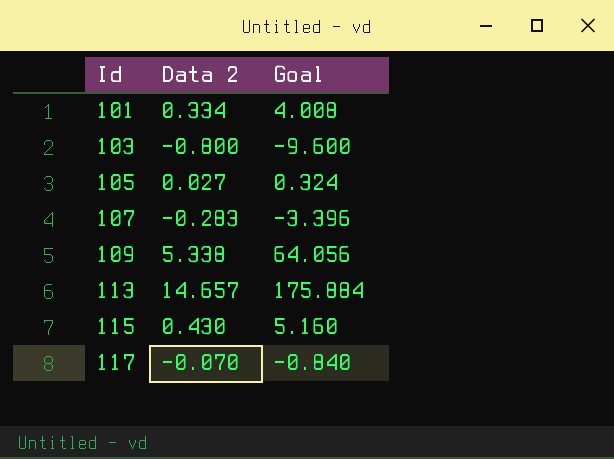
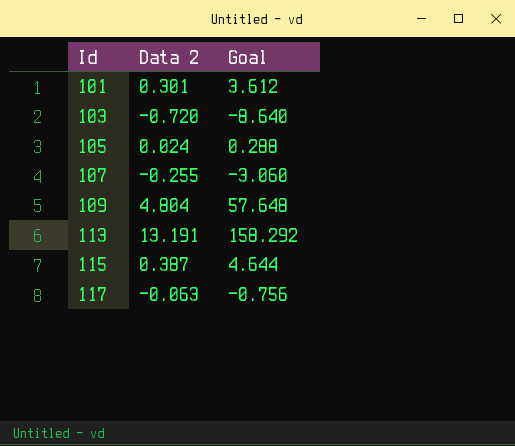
101 | Data 2: 0.334 -> 0.301
101 | Goal: 4.008 -> 3.612
103 | Data 2: -0.800 -> -0.720
103 | Goal: -9.600 -> -8.640
105 | Data 2: 0.027 -> 0.024
105 | Goal: 0.324 -> 0.288
107 | Data 2: -0.283 -> -0.255
107 | Goal: -3.396 -> -3.060
109 | Data 2: 5.338 -> 4.804
109 | Goal: 64.056 -> 57.648
113 | Data 2: 14.657 -> 13.191
113 | Goal: 175.884 -> 158.292
115 | Data 2: 0.430 -> 0.387
115 | Goal: 5.160 -> 4.644
117 | Data 2: -0.070 -> -0.063
117 | Goal: -0.840 -> -0.756

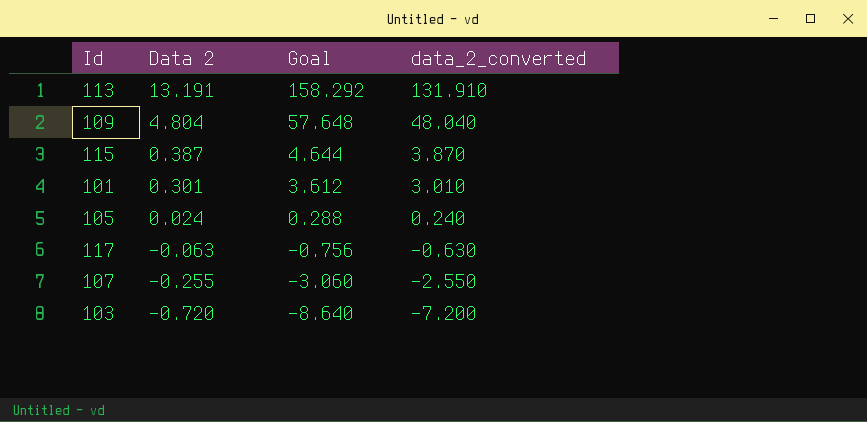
row order: Id ascending -> Data 2 descending
column data_2_converted | formula: none -> [Data 2] * 10

